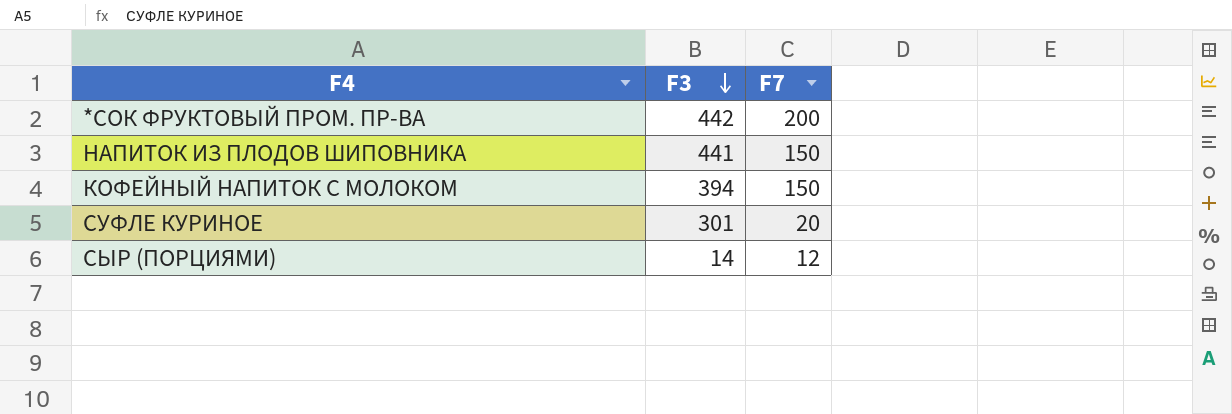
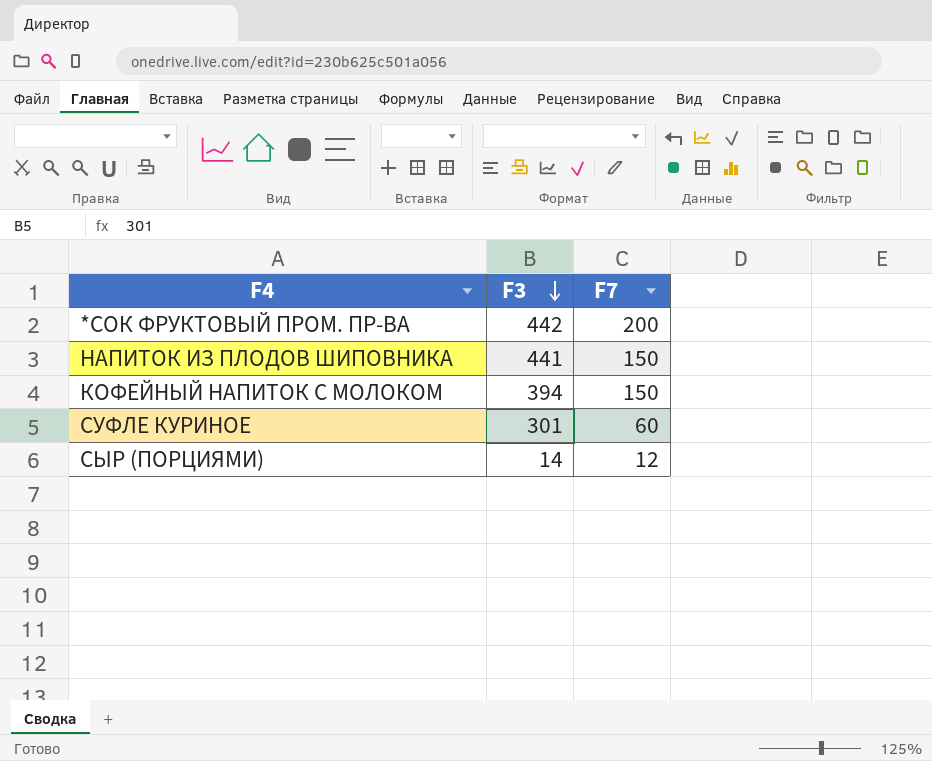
СУФЛЕ КУРИНОЕ | F7: 20 -> 60

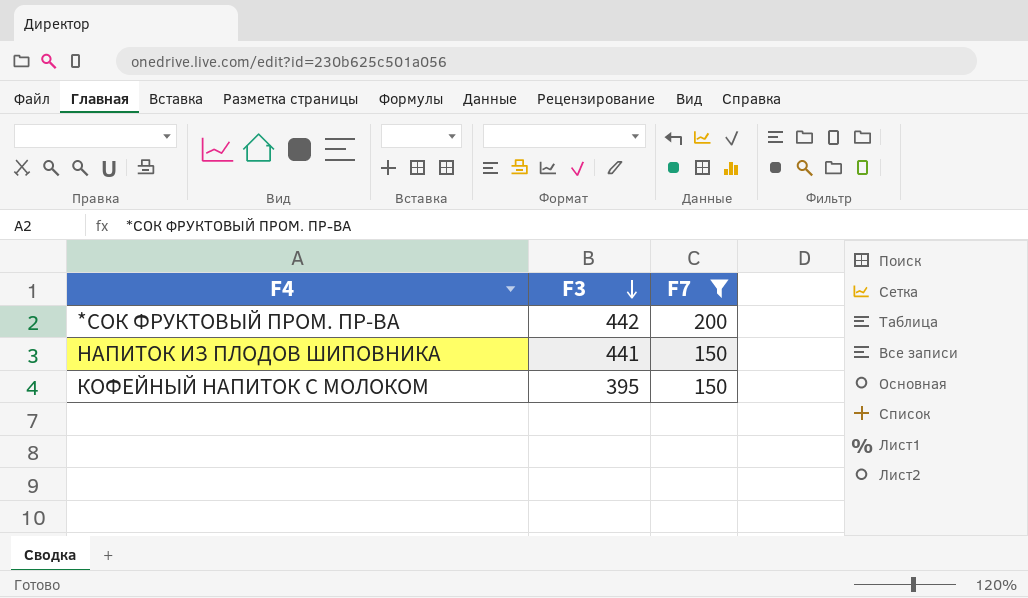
filter: none -> F7 >= 150
КОФЕЙНЫЙ НАПИТОК С МОЛОКОМ | F3: 394 -> 395

